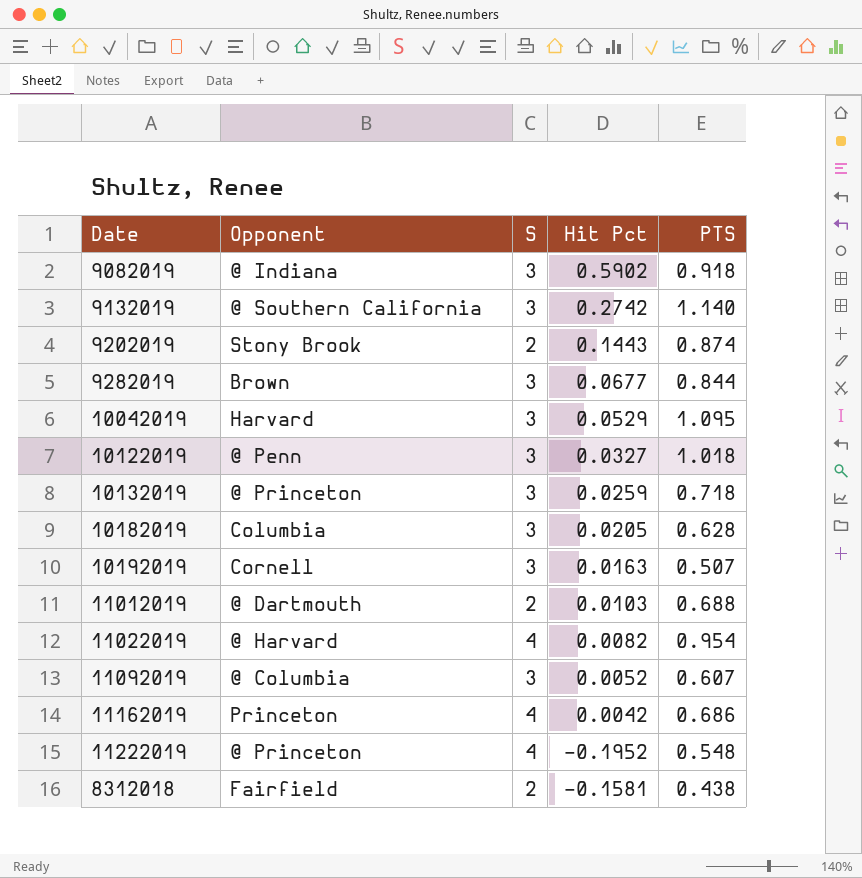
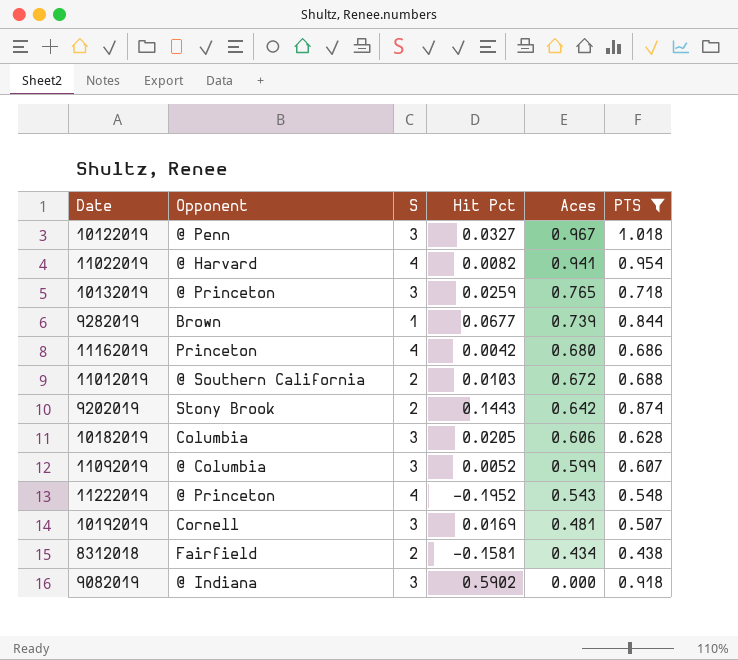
filter: none -> PTS <= 1.018
row order: none -> Aces descending
column Aces | position: none -> 5
9282019 | S: 3 -> 1
11012019 | Opponent: @ Dartmouth -> @ Southern California
10192019 | Hit Pct: 0.0163 -> 0.0169

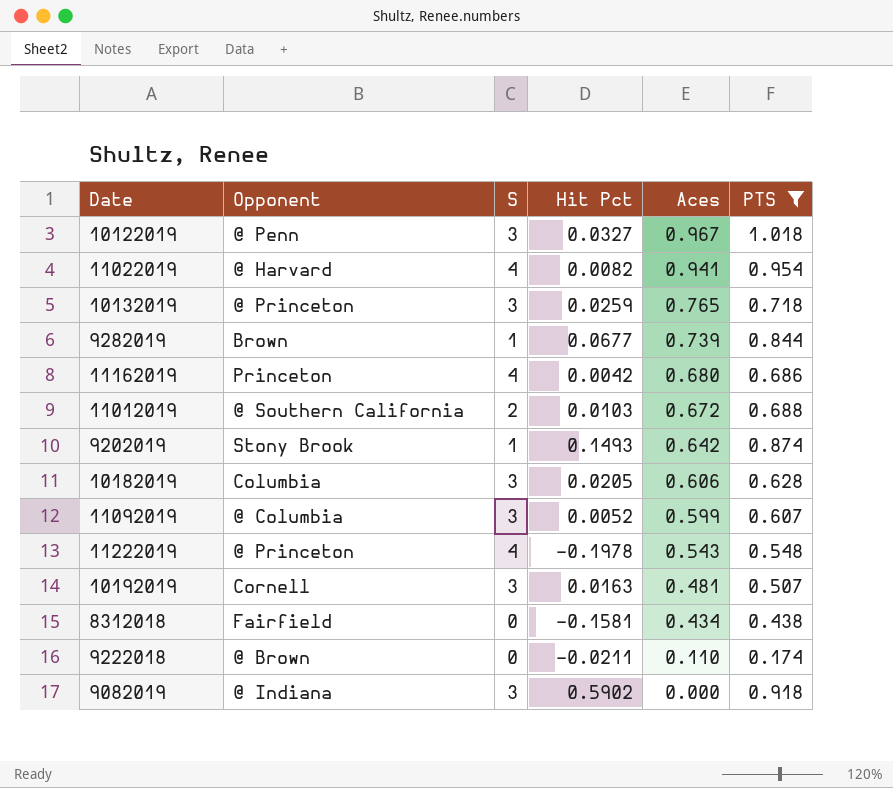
9202019 | S: 2 -> 1
9202019 | Hit Pct: 0.1443 -> 0.1493
11222019 | Hit Pct: -0.1952 -> -0.1978
10192019 | Hit Pct: 0.0169 -> 0.0163
8312018 | S: 2 -> 0
row 9222018: none -> @ Brown | 0 | -0.0211 | 0.110 | 0.174

